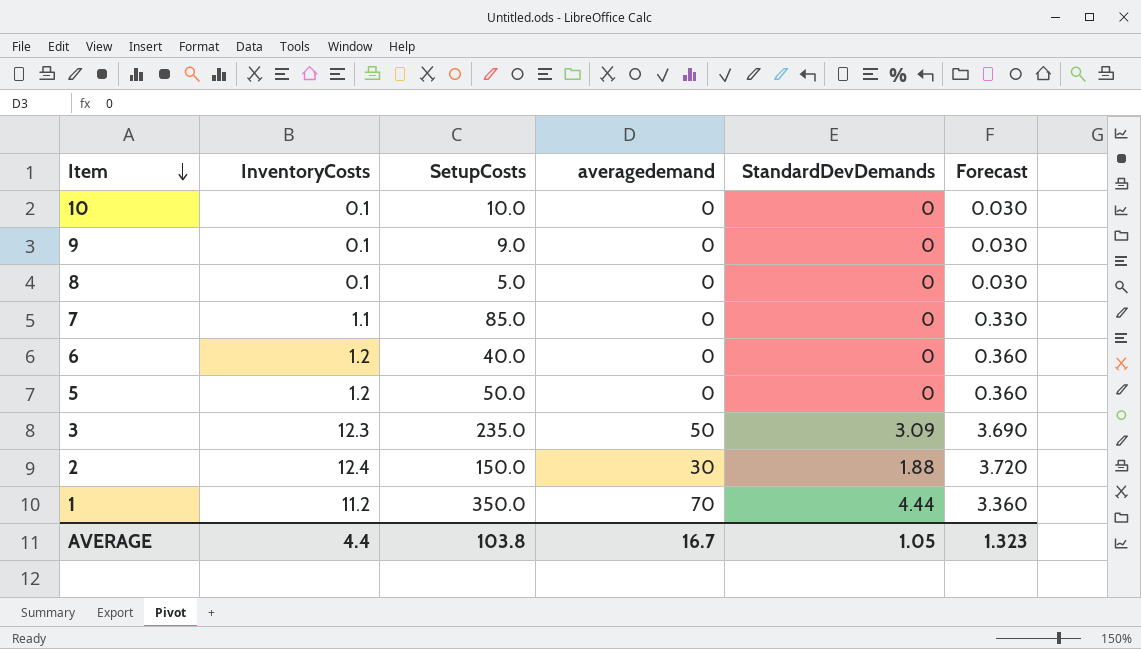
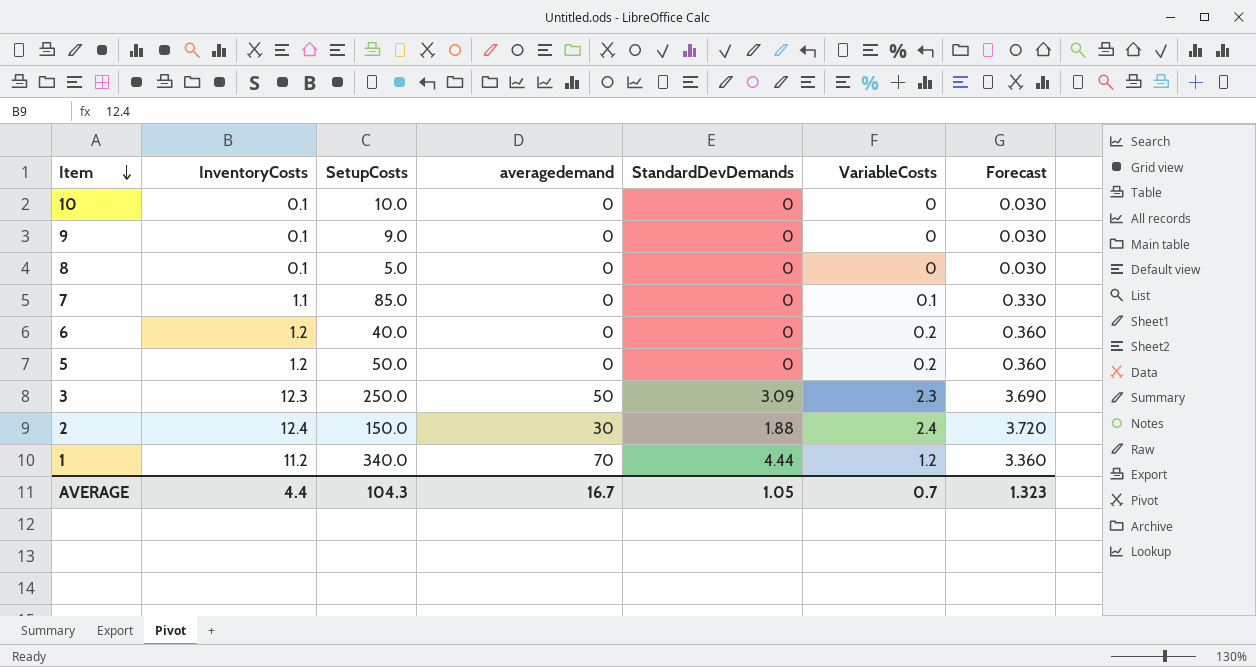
column VariableCosts | position: none -> 6
3 | SetupCosts: 235.0 -> 250.0
1 | SetupCosts: 350.0 -> 340.0
AVERAGE | SetupCosts: 103.8 -> 104.3

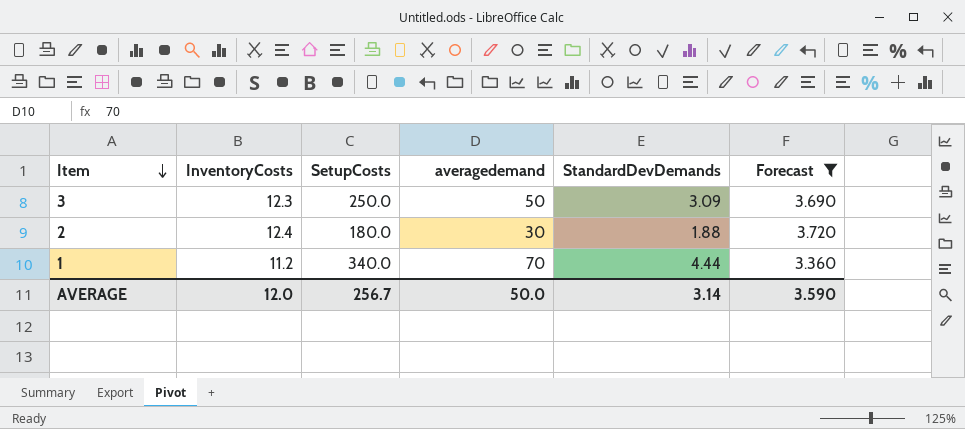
filter: none -> Forecast >= 3.360
column VariableCosts | position: 6 -> none
2 | SetupCosts: 150.0 -> 180.0
AVERAGE | InventoryCosts: 4.4 -> 12.0
AVERAGE | SetupCosts: 104.3 -> 256.7
AVERAGE | averagedemand: 16.7 -> 50.0
AVERAGE | StandardDevDemands: 1.05 -> 3.14
AVERAGE | Forecast: 1.323 -> 3.590

